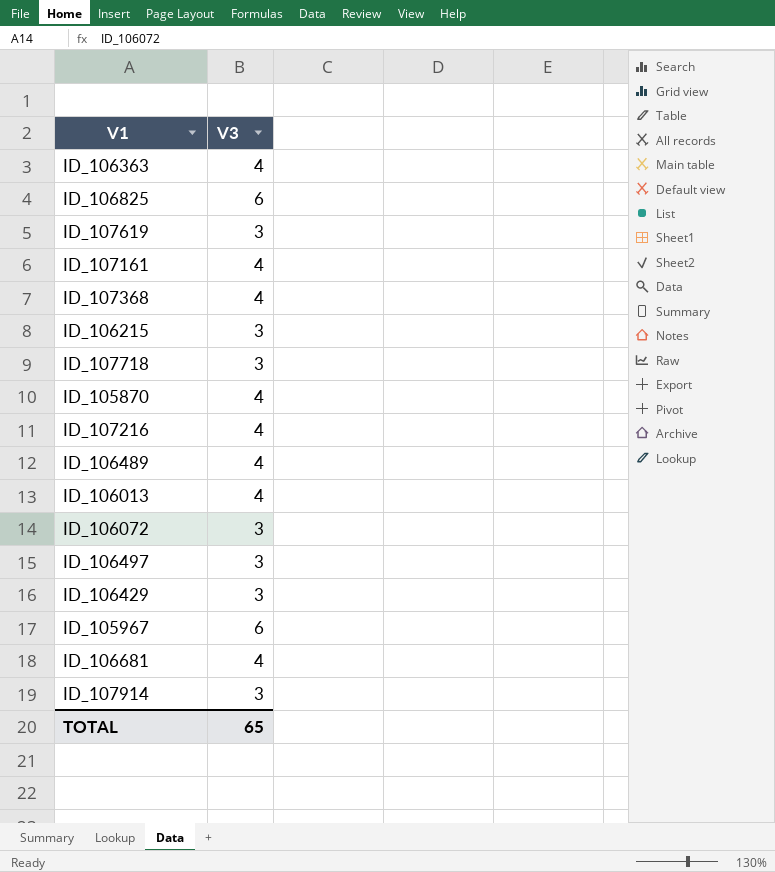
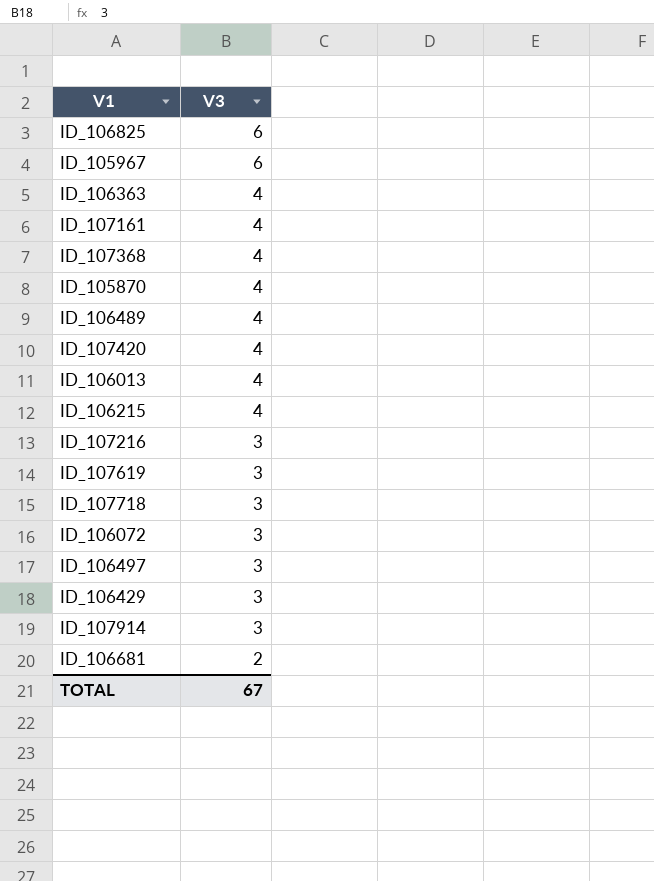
row order: none -> V3 descending
row ID_107420: none -> 4
ID_106215 | V3: 3 -> 4
ID_107216 | V3: 4 -> 3
ID_106681 | V3: 4 -> 2
TOTAL | V3: 65 -> 67

